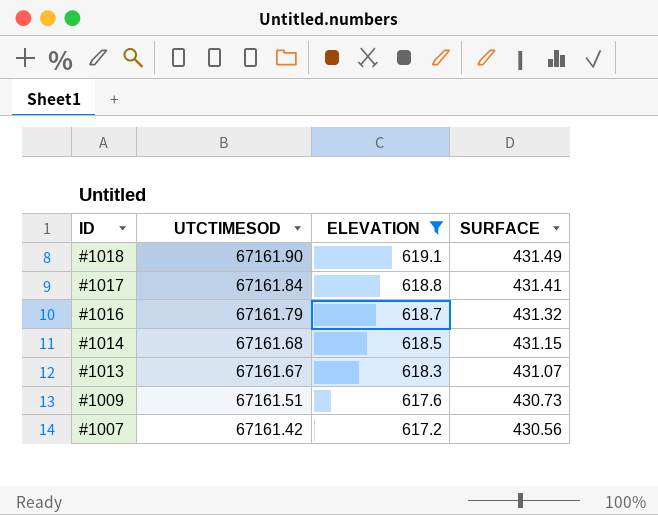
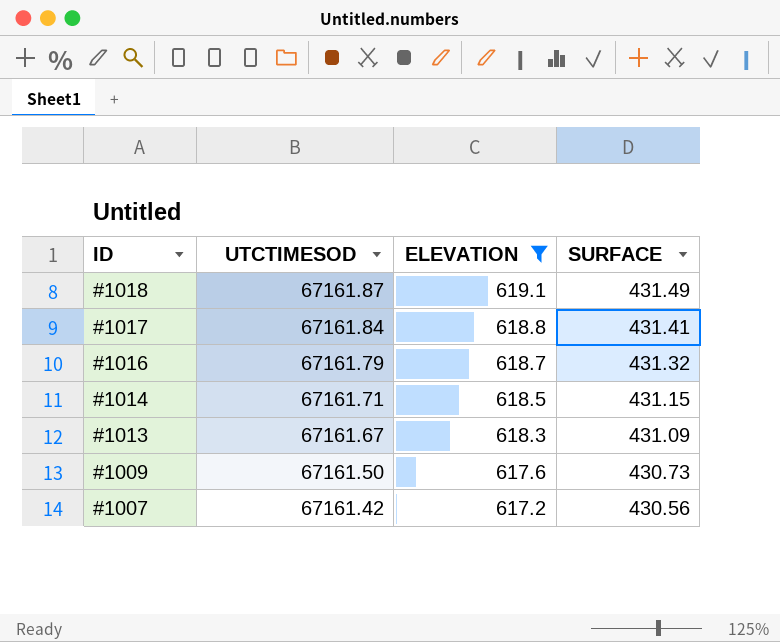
#1018 | UTCTIMESOD: 67161.90 -> 67161.87
#1014 | UTCTIMESOD: 67161.68 -> 67161.71
#1013 | SURFACE: 431.07 -> 431.09
#1009 | UTCTIMESOD: 67161.51 -> 67161.50

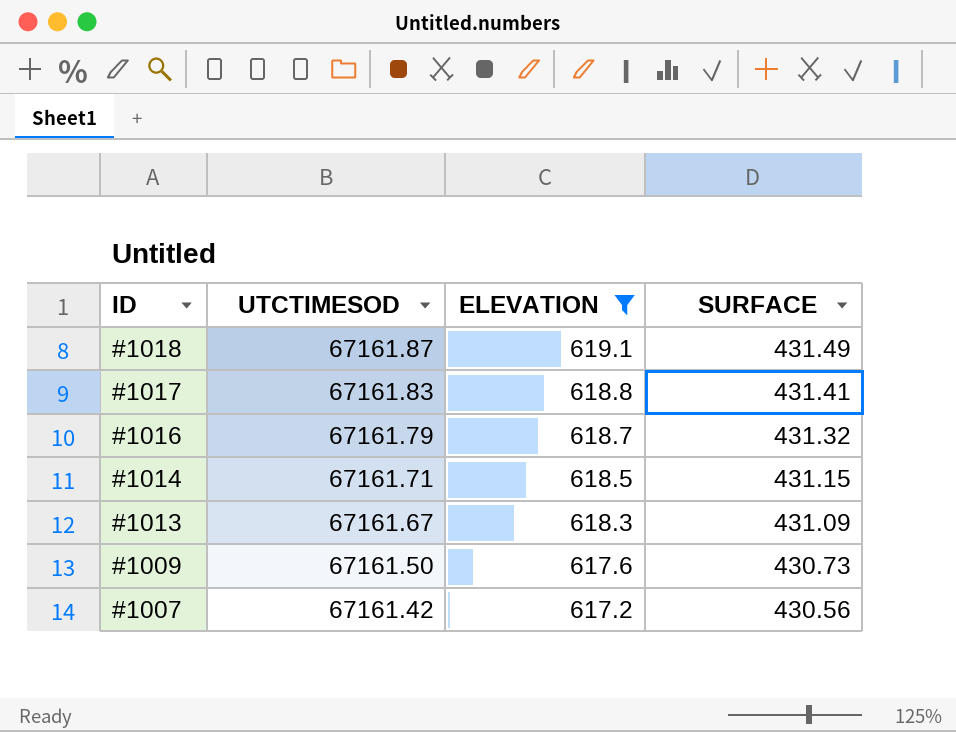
#1017 | UTCTIMESOD: 67161.84 -> 67161.83

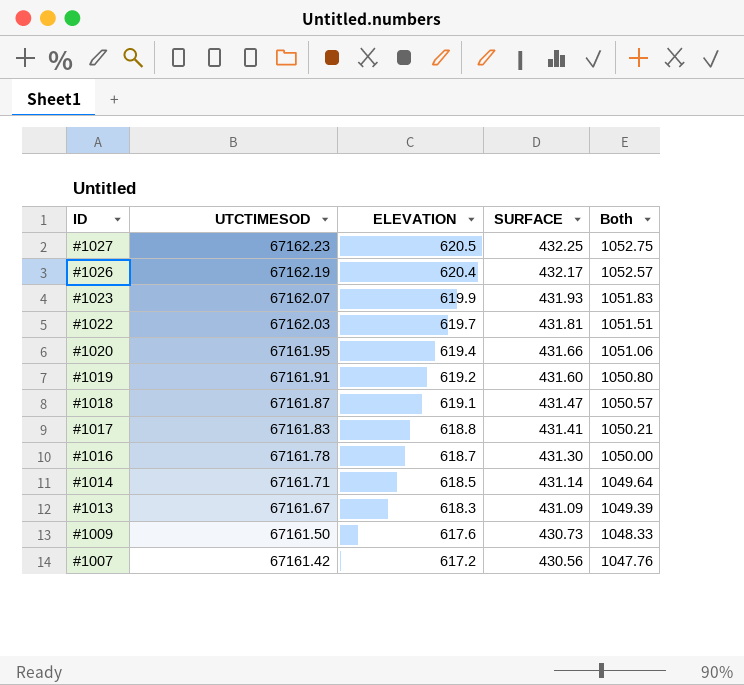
filter: ELEVATION <= 619.1 -> none
column Both | formula: none -> [ELEVATION] + [SURFACE]
#1018 | SURFACE: 431.49 -> 431.47
#1016 | UTCTIMESOD: 67161.79 -> 67161.78
#1016 | SURFACE: 431.32 -> 431.30
#1014 | SURFACE: 431.15 -> 431.14

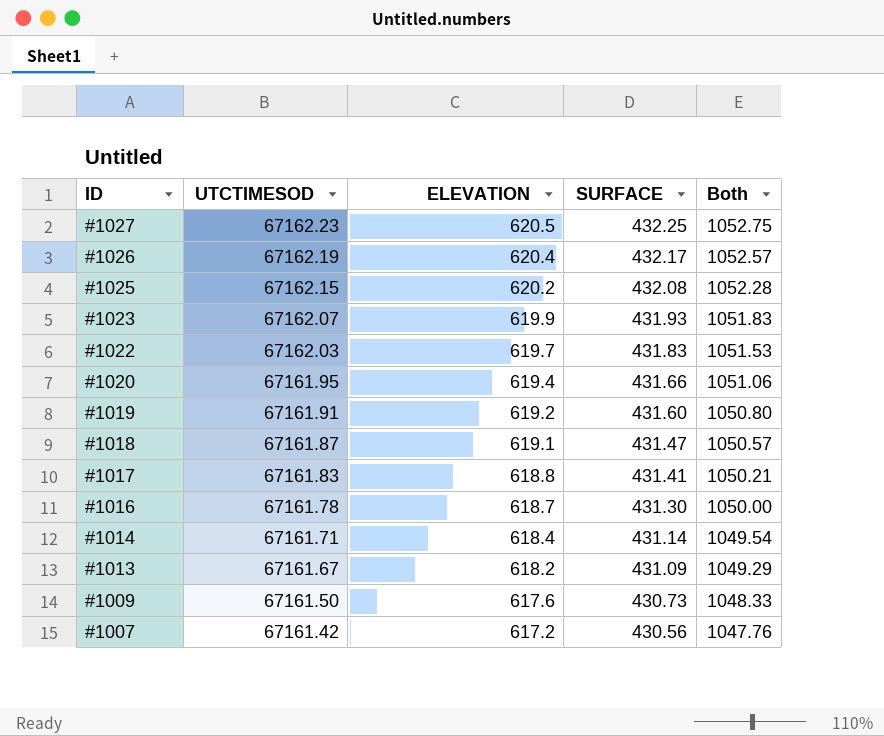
row #1025: none -> 67162.15 | 620.2 | 432.08 | 1052.28
#1022 | SURFACE: 431.81 -> 431.83
#1022 | Both: 1051.51 -> 1051.53
#1014 | ELEVATION: 618.5 -> 618.4
#1014 | Both: 1049.64 -> 1049.54
#1013 | ELEVATION: 618.3 -> 618.2
#1013 | Both: 1049.39 -> 1049.29

